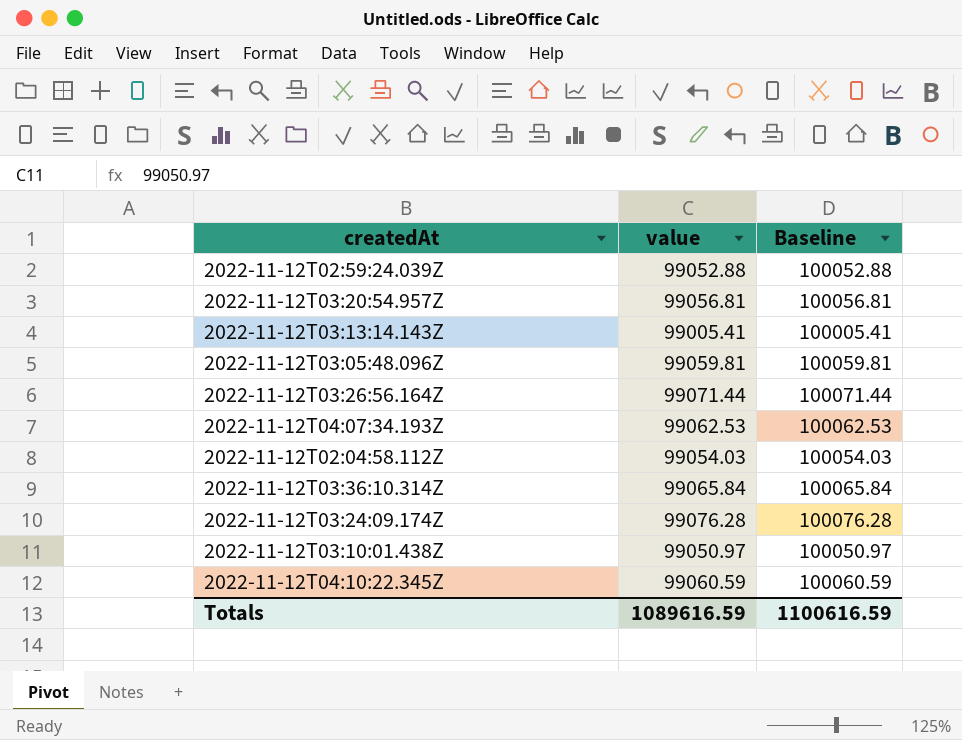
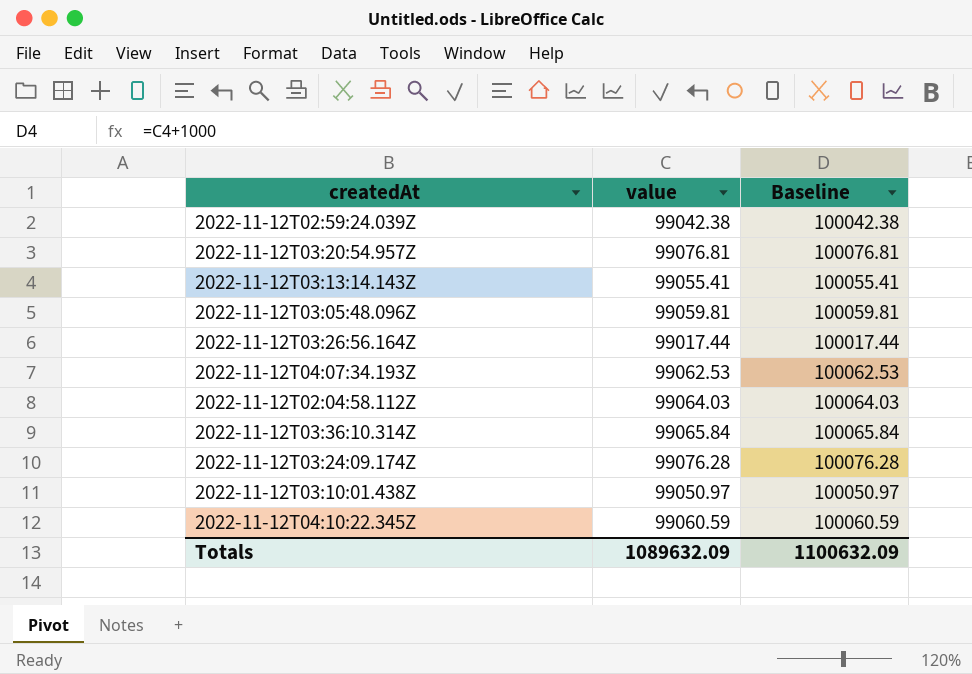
2022-11-12T02:59:24.039Z | value: 99052.88 -> 99042.38
2022-11-12T02:59:24.039Z | Baseline: 100052.88 -> 100042.38
2022-11-12T03:20:54.957Z | value: 99056.81 -> 99076.81
2022-11-12T03:20:54.957Z | Baseline: 100056.81 -> 100076.81
2022-11-12T03:13:14.143Z | value: 99005.41 -> 99055.41
2022-11-12T03:13:14.143Z | Baseline: 100005.41 -> 100055.41
2022-11-12T03:26:56.164Z | value: 99071.44 -> 99017.44
2022-11-12T03:26:56.164Z | Baseline: 100071.44 -> 100017.44
2022-11-12T02:04:58.112Z | value: 99054.03 -> 99064.03
2022-11-12T02:04:58.112Z | Baseline: 100054.03 -> 100064.03
Totals | value: 1089616.59 -> 1089632.09
Totals | Baseline: 1100616.59 -> 1100632.09

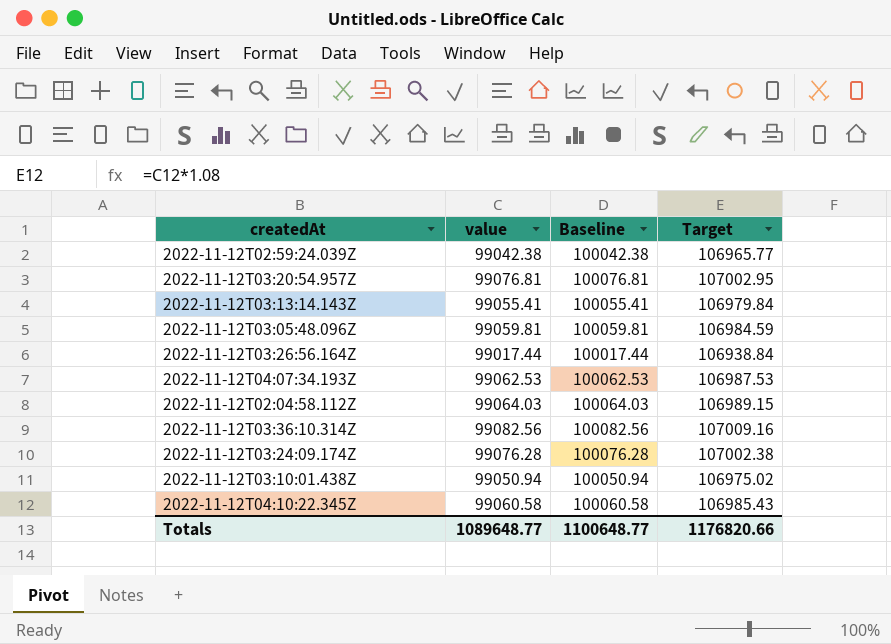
column Target | formula: none -> [value] * 1.08
2022-11-12T03:36:10.314Z | value: 99065.84 -> 99082.56
2022-11-12T03:36:10.314Z | Baseline: 100065.84 -> 100082.56
2022-11-12T03:10:01.438Z | value: 99050.97 -> 99050.94
2022-11-12T03:10:01.438Z | Baseline: 100050.97 -> 100050.94
2022-11-12T04:10:22.345Z | value: 99060.59 -> 99060.58
2022-11-12T04:10:22.345Z | Baseline: 100060.59 -> 100060.58
Totals | value: 1089632.09 -> 1089648.77
Totals | Baseline: 1100632.09 -> 1100648.77

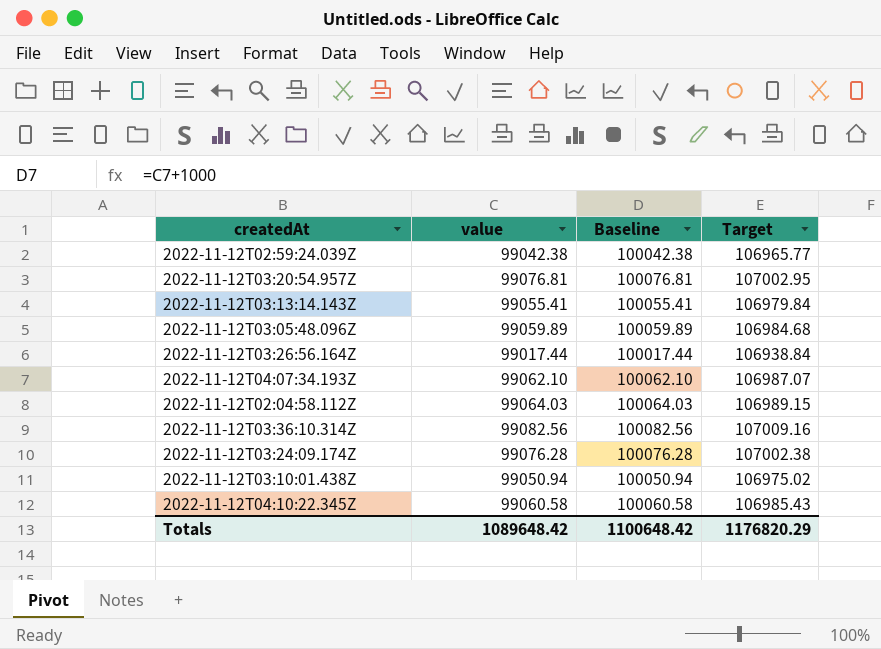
2022-11-12T03:05:48.096Z | value: 99059.81 -> 99059.89
2022-11-12T03:05:48.096Z | Baseline: 100059.81 -> 100059.89
2022-11-12T03:05:48.096Z | Target: 106984.59 -> 106984.68
2022-11-12T04:07:34.193Z | value: 99062.53 -> 99062.10
2022-11-12T04:07:34.193Z | Baseline: 100062.53 -> 100062.10
2022-11-12T04:07:34.193Z | Target: 106987.53 -> 106987.07
Totals | value: 1089648.77 -> 1089648.42
Totals | Baseline: 1100648.77 -> 1100648.42
Totals | Target: 1176820.66 -> 1176820.29

